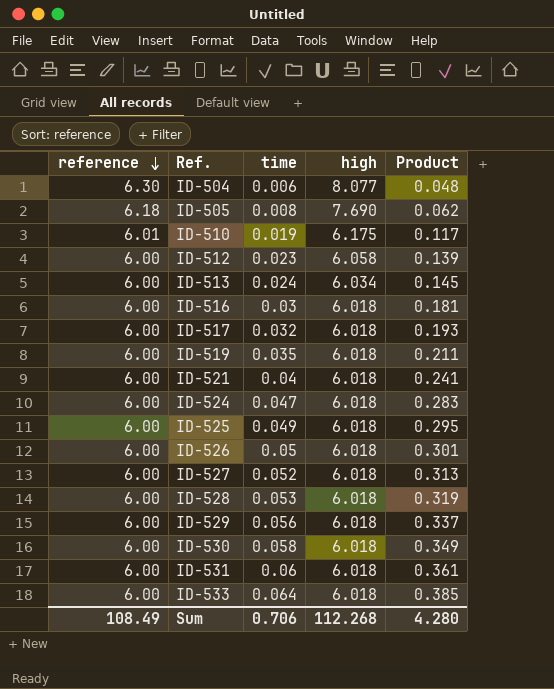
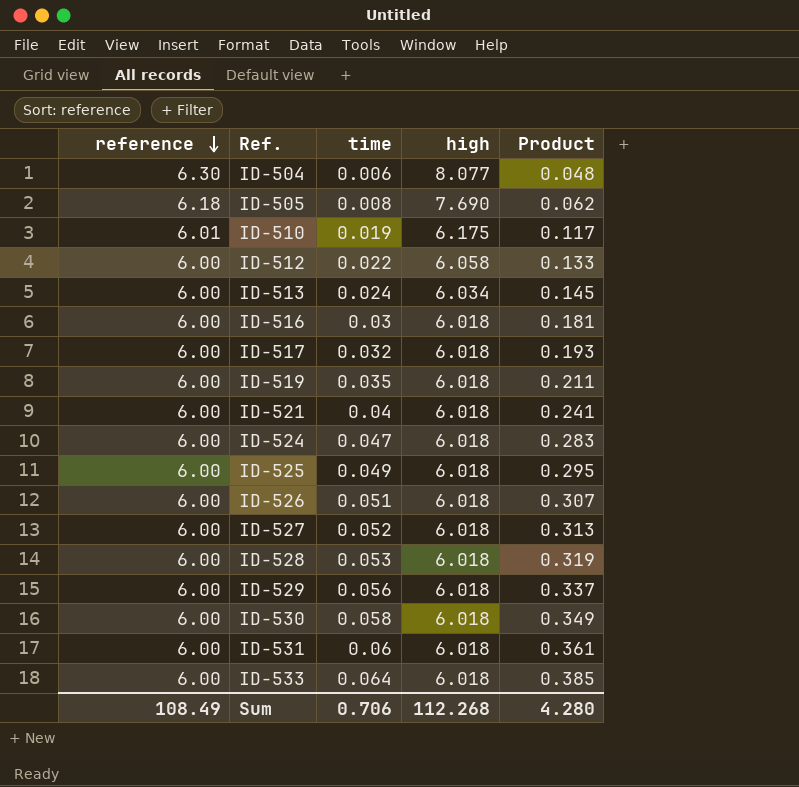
ID-512 | time: 0.023 -> 0.022
ID-512 | Product: 0.139 -> 0.133
ID-526 | time: 0.05 -> 0.051
ID-526 | Product: 0.301 -> 0.307

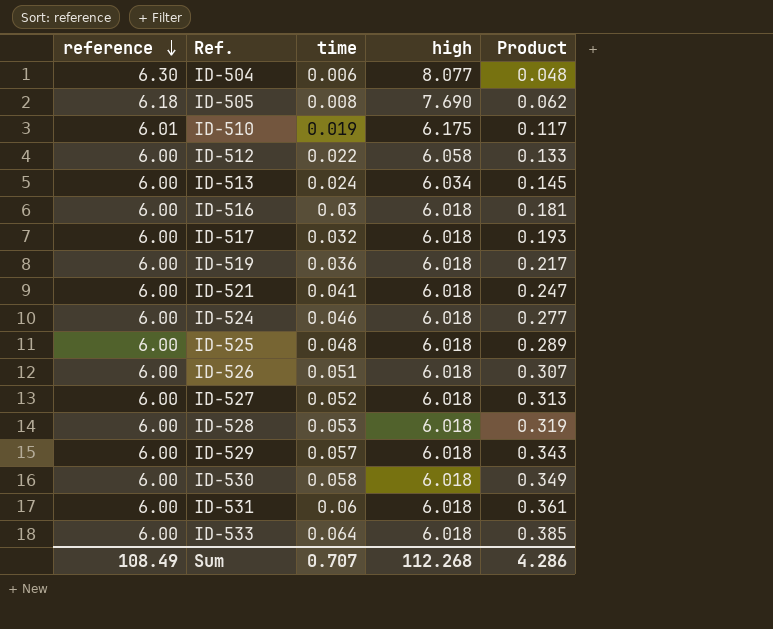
ID-519 | time: 0.035 -> 0.036
ID-519 | Product: 0.211 -> 0.217
ID-521 | time: 0.04 -> 0.041
ID-521 | Product: 0.241 -> 0.247
ID-524 | time: 0.047 -> 0.046
ID-524 | Product: 0.283 -> 0.277
ID-525 | time: 0.049 -> 0.048
ID-525 | Product: 0.295 -> 0.289
ID-529 | time: 0.056 -> 0.057
ID-529 | Product: 0.337 -> 0.343
Sum | time: 0.706 -> 0.707
Sum | Product: 4.280 -> 4.286

